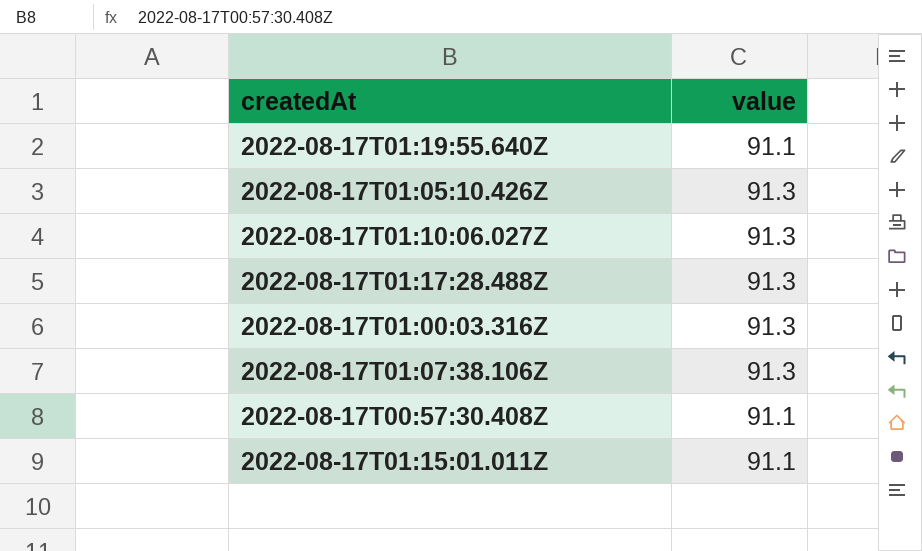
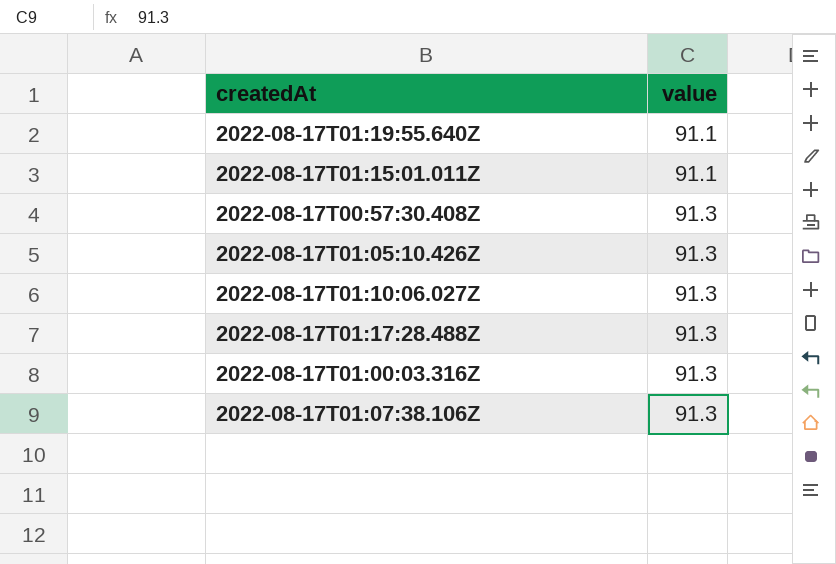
row order: none -> value ascending
2022-08-17T00:57:30.408Z | value: 91.1 -> 91.3

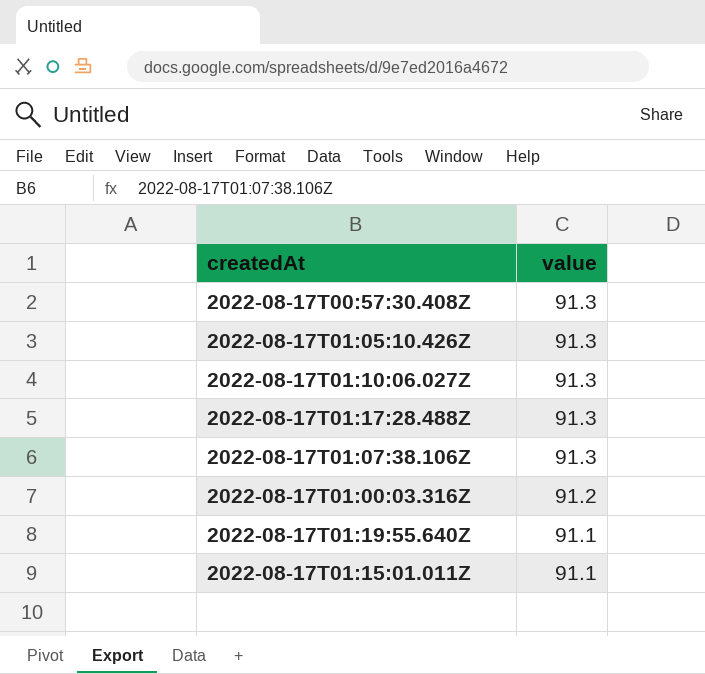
row order: value ascending -> value descending
2022-08-17T01:00:03.316Z | value: 91.3 -> 91.2

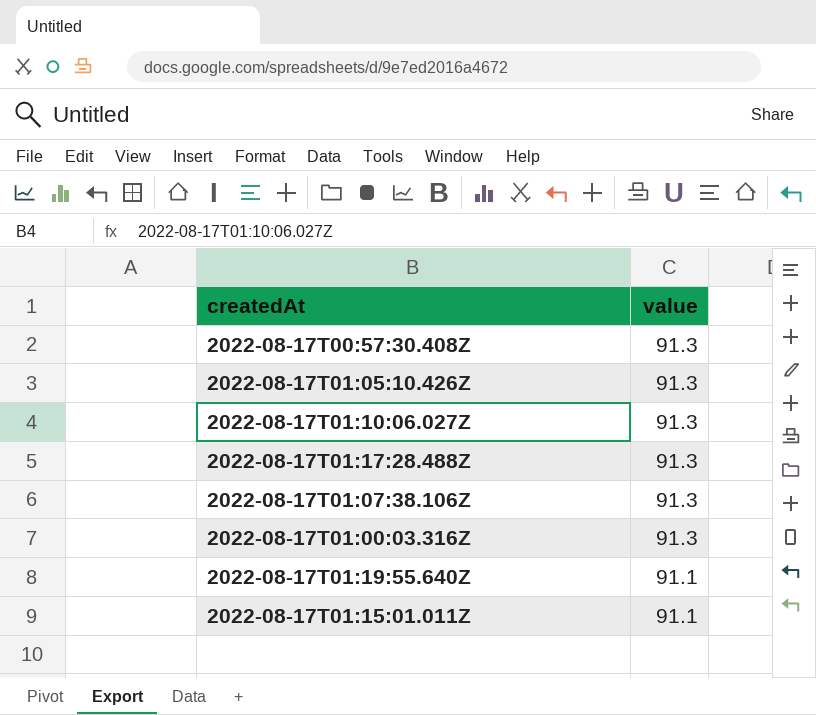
2022-08-17T01:00:03.316Z | value: 91.2 -> 91.3

